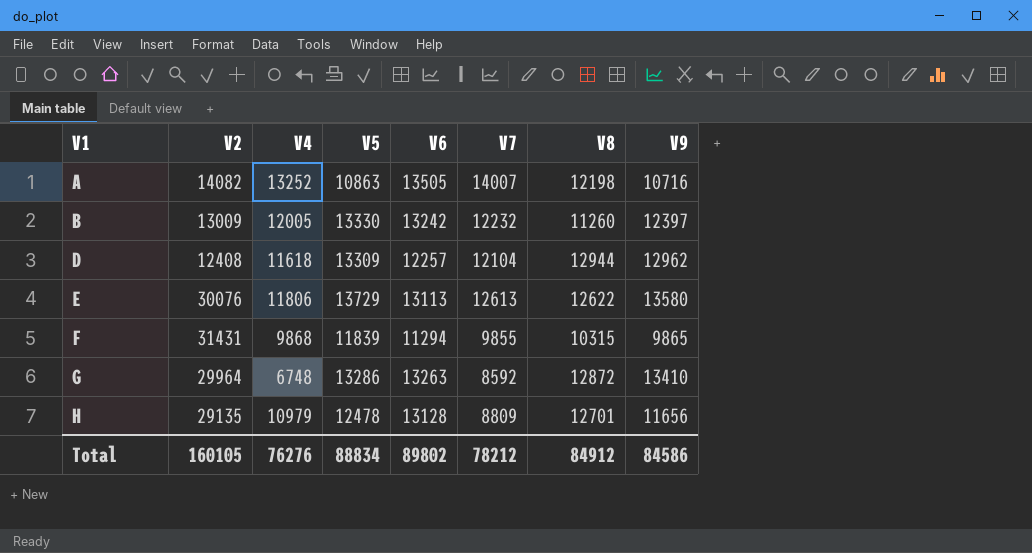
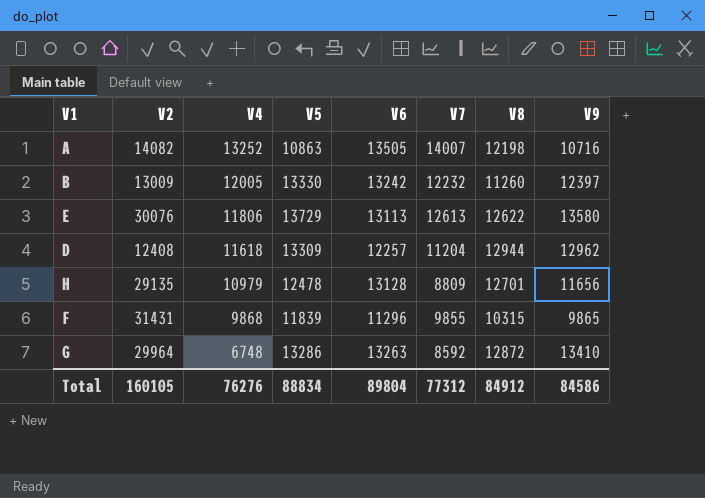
row order: V1 ascending -> V4 descending
D | V7: 12104 -> 11204
F | V6: 11294 -> 11296
Total | V6: 89802 -> 89804
Total | V7: 78212 -> 77312

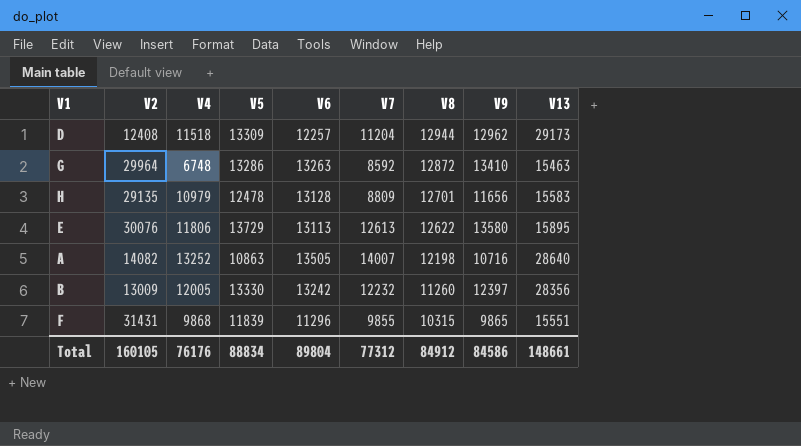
row order: V4 descending -> V8 descending
column V13 | position: none -> 9
D | V4: 11618 -> 11518
Total | V4: 76276 -> 76176

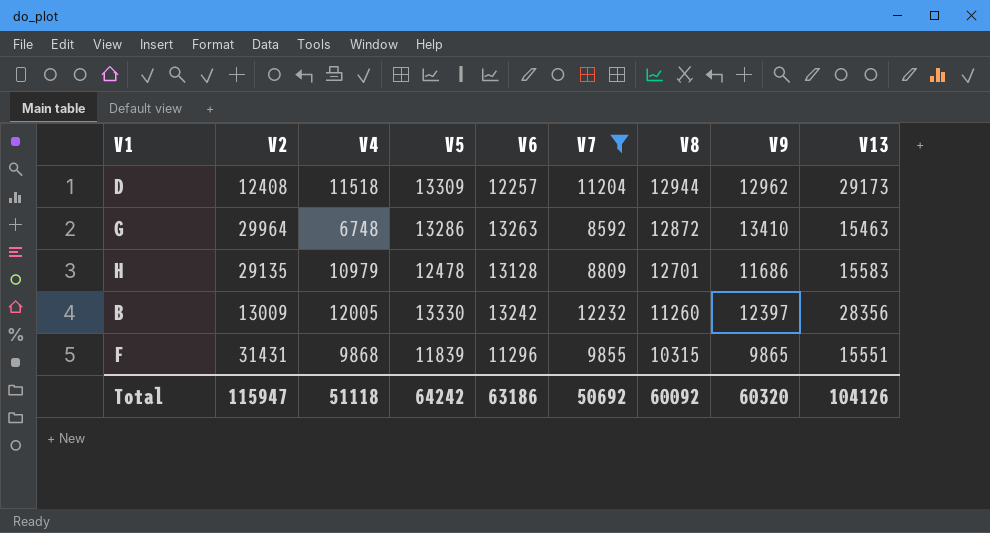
filter: none -> V7 <= 12232
H | V9: 11656 -> 11686
Total | V2: 160105 -> 115947
Total | V4: 76176 -> 51118
Total | V5: 88834 -> 64242
Total | V6: 89804 -> 63186
Total | V7: 77312 -> 50692
Total | V8: 84912 -> 60092
Total | V9: 84586 -> 60320
Total | V13: 148661 -> 104126

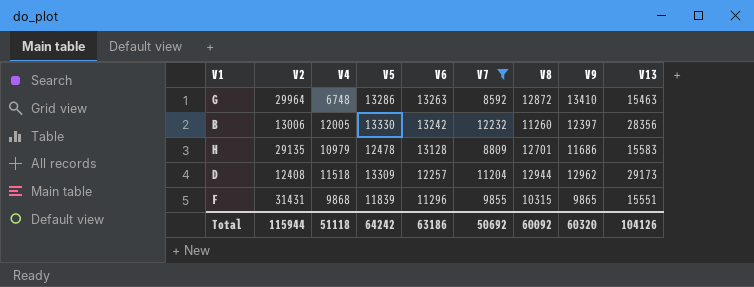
row order: V8 descending -> V6 descending
B | V2: 13009 -> 13006
Total | V2: 115947 -> 115944

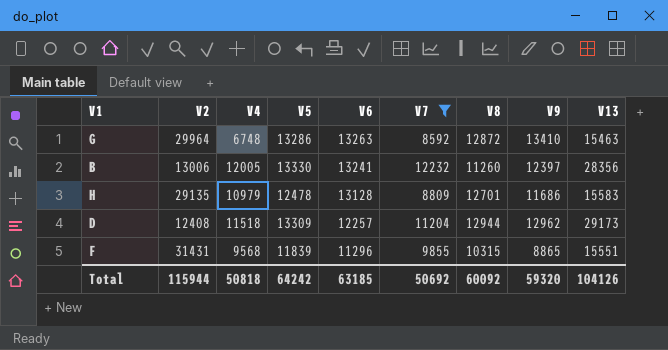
B | V6: 13242 -> 13241
F | V4: 9868 -> 9568
F | V9: 9865 -> 8865
Total | V4: 51118 -> 50818
Total | V6: 63186 -> 63185
Total | V9: 60320 -> 59320

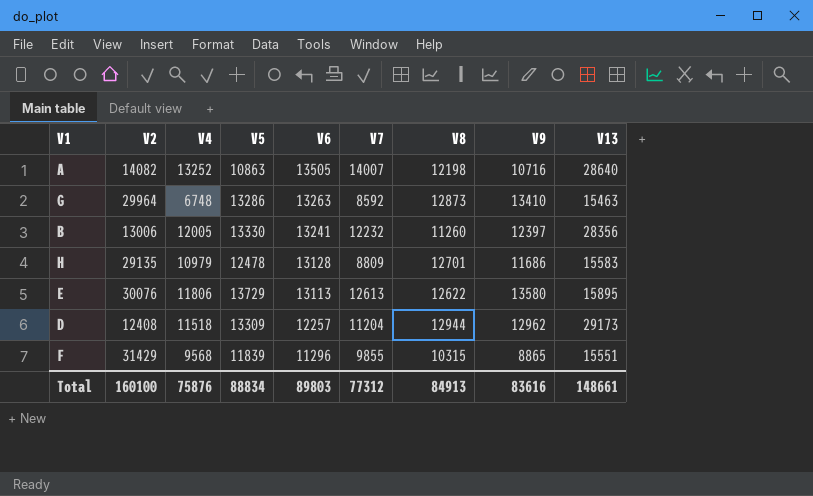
filter: V7 <= 12232 -> none
G | V8: 12872 -> 12873
F | V2: 31431 -> 31429
Total | V2: 115944 -> 160100
Total | V4: 50818 -> 75876
Total | V5: 64242 -> 88834
Total | V6: 63185 -> 89803
Total | V7: 50692 -> 77312
Total | V8: 60092 -> 84913
Total | V9: 59320 -> 83616
Total | V13: 104126 -> 148661

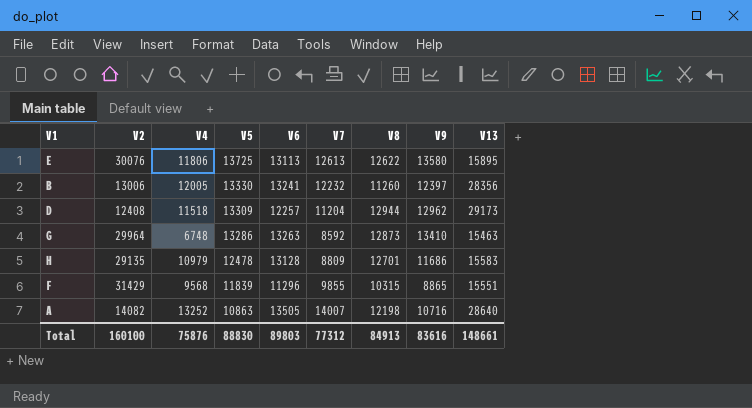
row order: V6 descending -> V5 descending
E | V5: 13729 -> 13725
Total | V5: 88834 -> 88830

